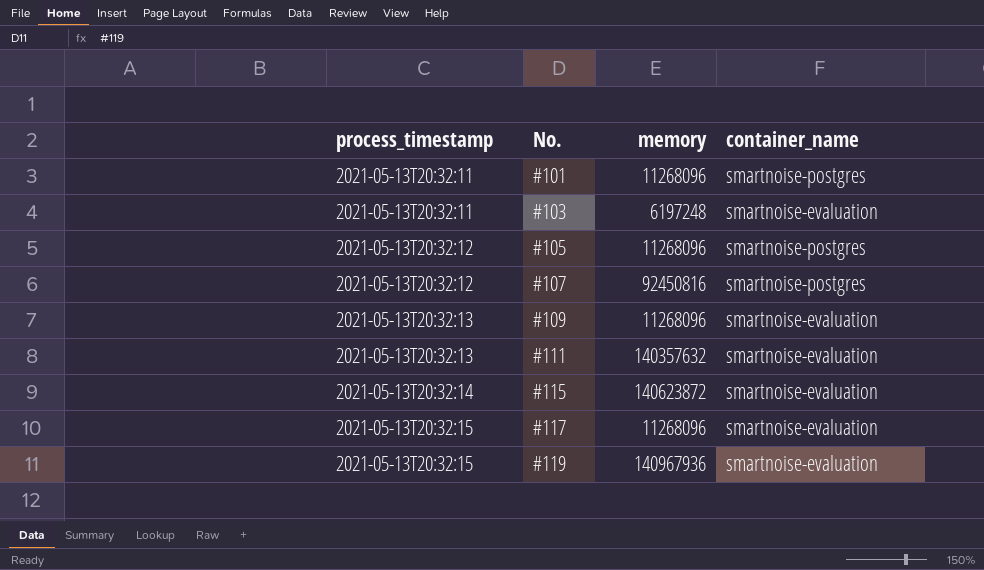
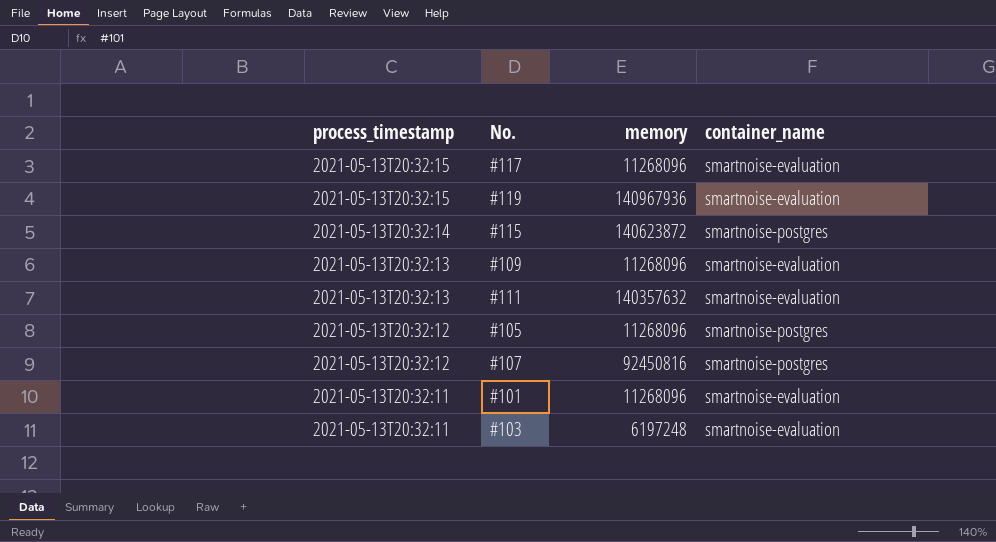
row order: process_timestamp ascending -> process_timestamp descending
#115 | container_name: smartnoise-evaluation -> smartnoise-postgres
#101 | container_name: smartnoise-postgres -> smartnoise-evaluation

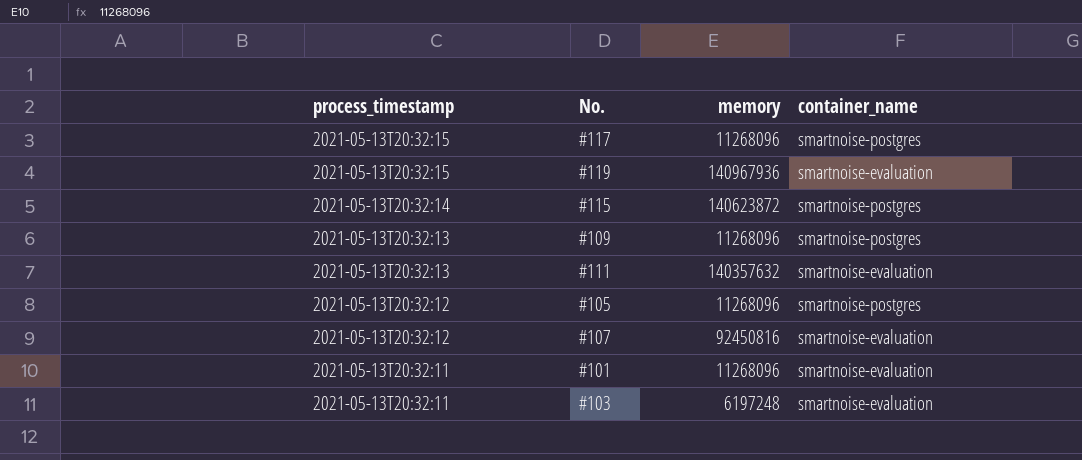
#117 | container_name: smartnoise-evaluation -> smartnoise-postgres
#109 | container_name: smartnoise-evaluation -> smartnoise-postgres
#107 | container_name: smartnoise-postgres -> smartnoise-evaluation

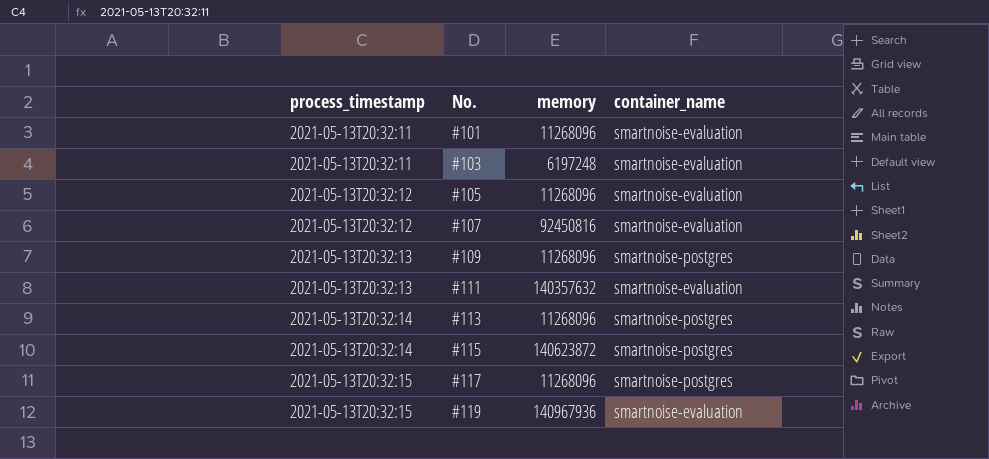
row order: process_timestamp descending -> process_timestamp ascending
#105 | container_name: smartnoise-postgres -> smartnoise-evaluation
row #113: none -> 2021-05-13T20:32:14 | 11268096 | smartnoise-postgres

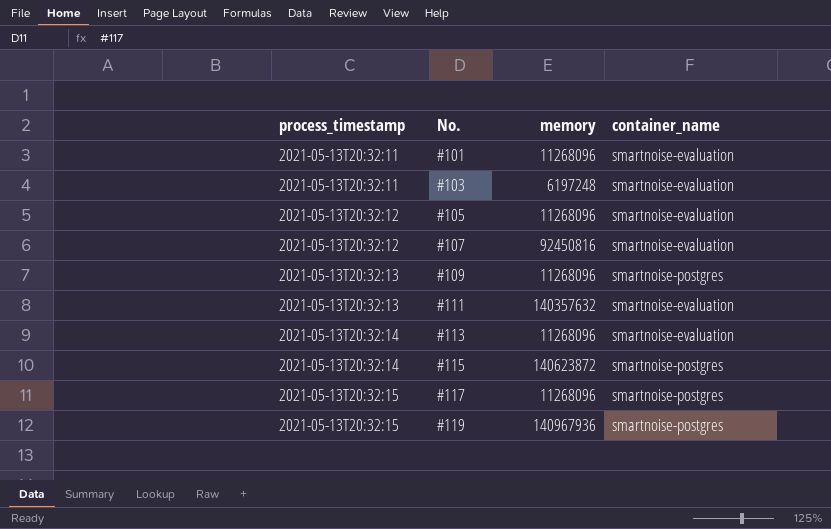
#113 | container_name: smartnoise-postgres -> smartnoise-evaluation
#119 | container_name: smartnoise-evaluation -> smartnoise-postgres

